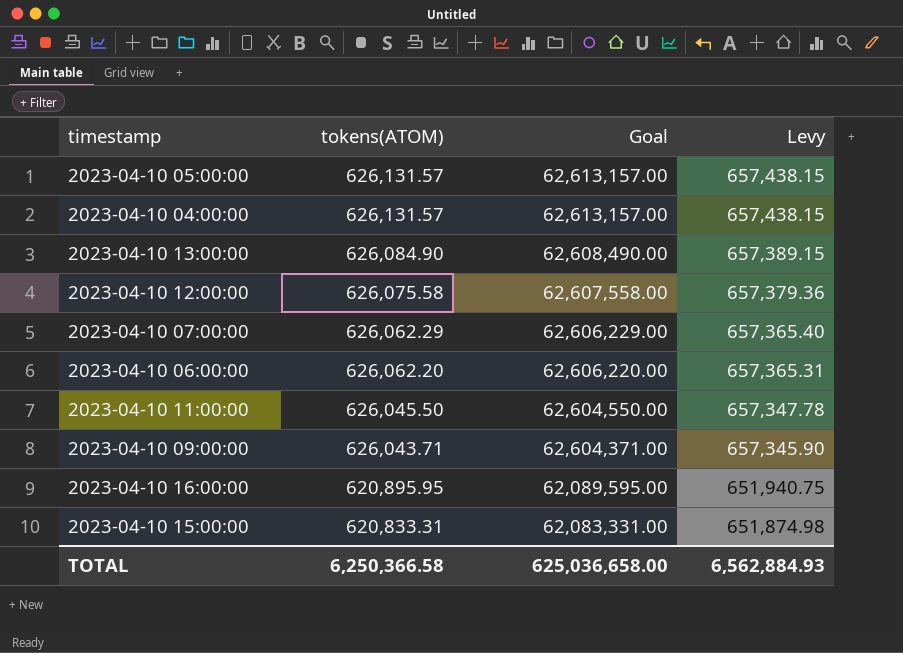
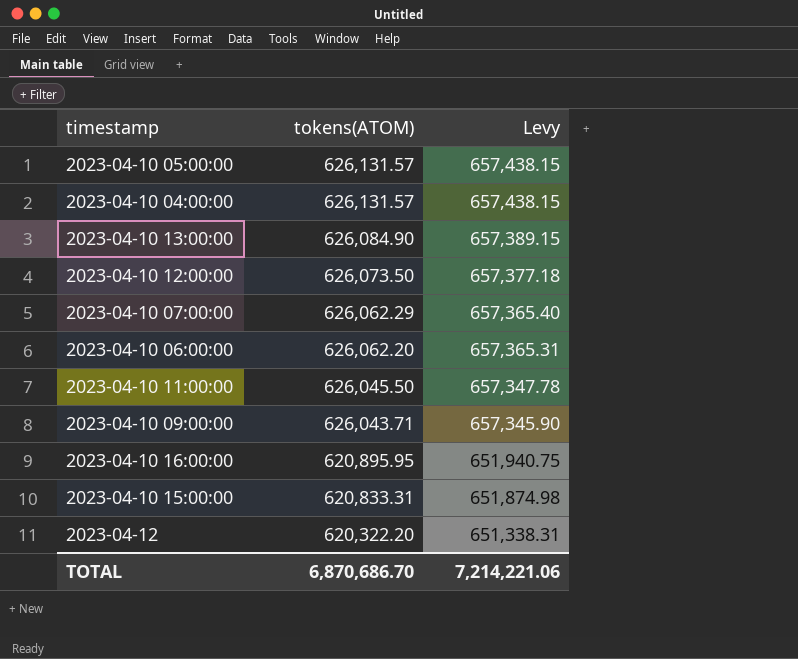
column Goal | formula: [tokens(ATOM)] * 100 -> none
2023-04-10 12:00:00 | tokens(ATOM): 626,075.58 -> 626,073.50
2023-04-10 12:00:00 | Levy: 657,379.36 -> 657,377.18
row 2023-04-12: none -> 620,322.20 | 651,338.31
TOTAL | tokens(ATOM): 6,250,366.58 -> 6,870,686.70
TOTAL | Levy: 6,562,884.93 -> 7,214,221.06

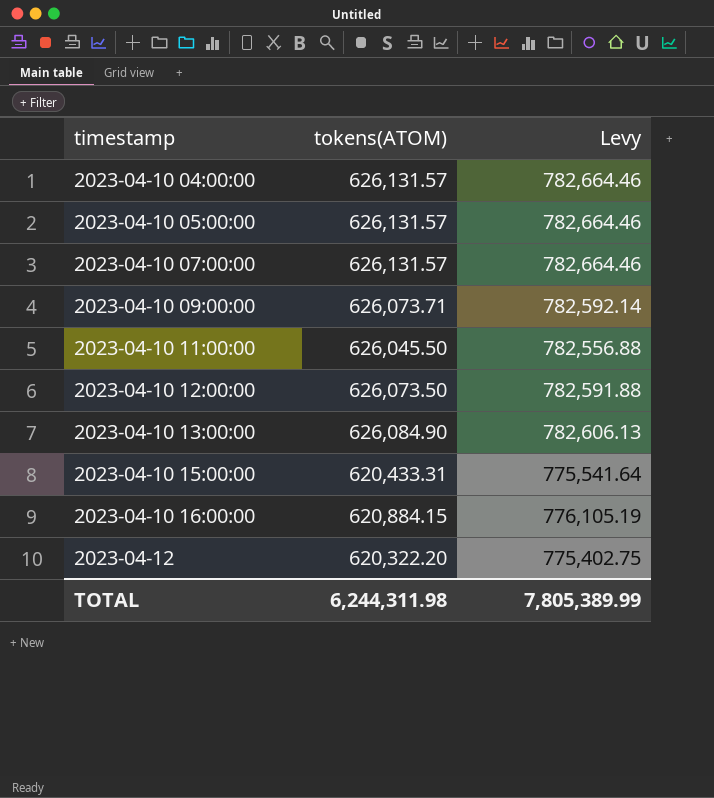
row order: tokens(ATOM) descending -> timestamp ascending
column Levy | formula: [tokens(ATOM)] * 1.05 -> [tokens(ATOM)] * 1.25
row 2023-04-10 06:00:00: 626,062.20 | 657,365.31 -> none
2023-04-10 07:00:00 | tokens(ATOM): 626,062.29 -> 626,131.57
2023-04-10 09:00:00 | tokens(ATOM): 626,043.71 -> 626,073.71
2023-04-10 15:00:00 | tokens(ATOM): 620,833.31 -> 620,433.31
2023-04-10 16:00:00 | tokens(ATOM): 620,895.95 -> 620,884.15
TOTAL | tokens(ATOM): 6,870,686.70 -> 6,244,311.98
TOTAL | Levy: 7,214,221.06 -> 7,805,389.99

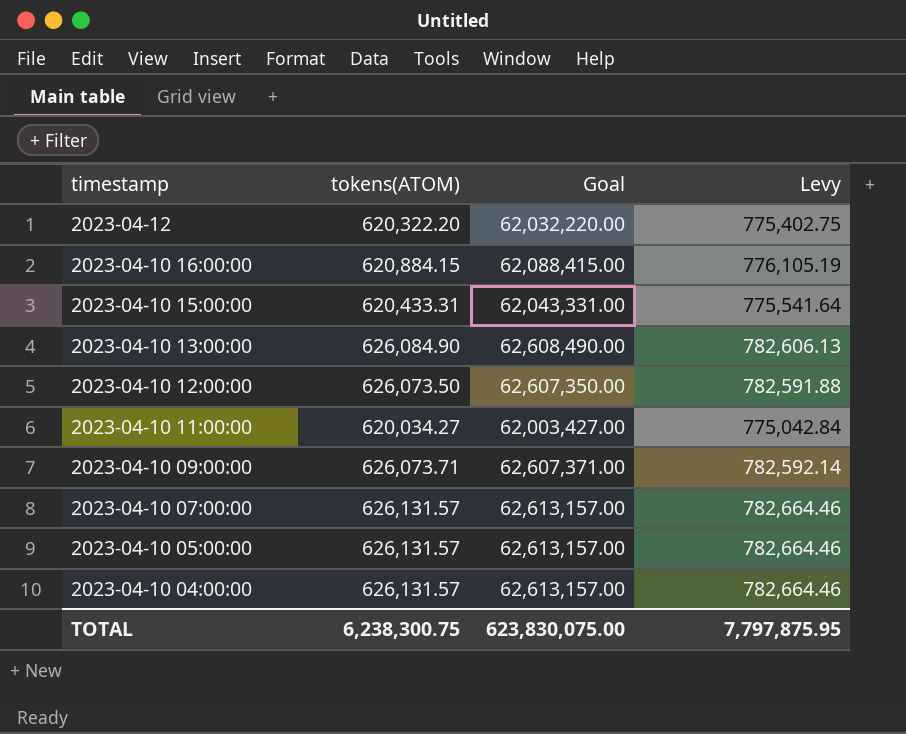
row order: timestamp ascending -> timestamp descending
column Goal | formula: none -> [tokens(ATOM)] * 100
2023-04-10 11:00:00 | tokens(ATOM): 626,045.50 -> 620,034.27
2023-04-10 11:00:00 | Levy: 782,556.88 -> 775,042.84
TOTAL | tokens(ATOM): 6,244,311.98 -> 6,238,300.75
TOTAL | Levy: 7,805,389.99 -> 7,797,875.95

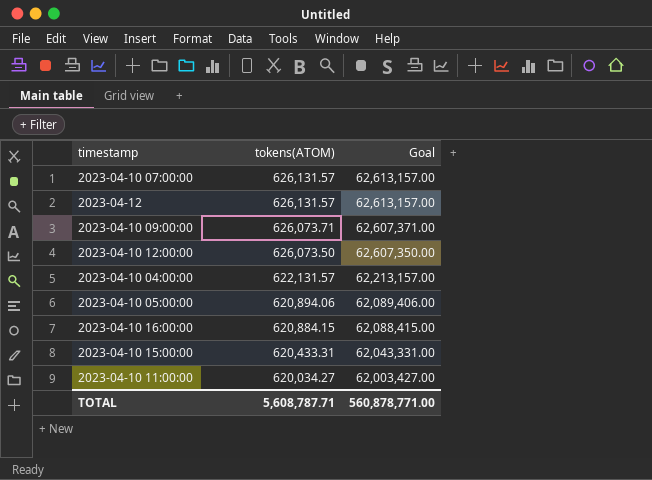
row order: timestamp descending -> tokens(ATOM) descending
column Levy | formula: [tokens(ATOM)] * 1.25 -> none
row 2023-04-10 13:00:00: 626,084.90 | 62,608,490.00 | 782,606.13 -> none
2023-04-12 | tokens(ATOM): 620,322.20 -> 626,131.57
2023-04-12 | Goal: 62,032,220.00 -> 62,613,157.00
2023-04-10 04:00:00 | tokens(ATOM): 626,131.57 -> 622,131.57
2023-04-10 04:00:00 | Goal: 62,613,157.00 -> 62,213,157.00
2023-04-10 05:00:00 | tokens(ATOM): 626,131.57 -> 620,894.06
2023-04-10 05:00:00 | Goal: 62,613,157.00 -> 62,089,406.00
TOTAL | tokens(ATOM): 6,238,300.75 -> 5,608,787.71
TOTAL | Goal: 623,830,075.00 -> 560,878,771.00

